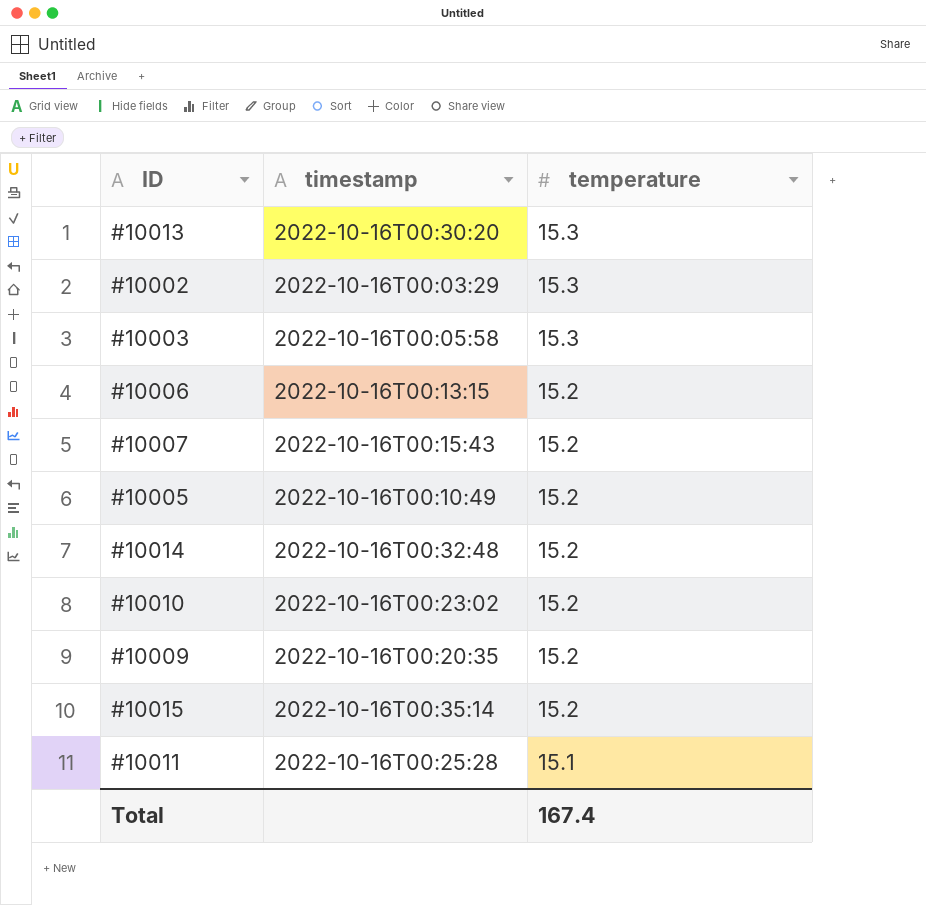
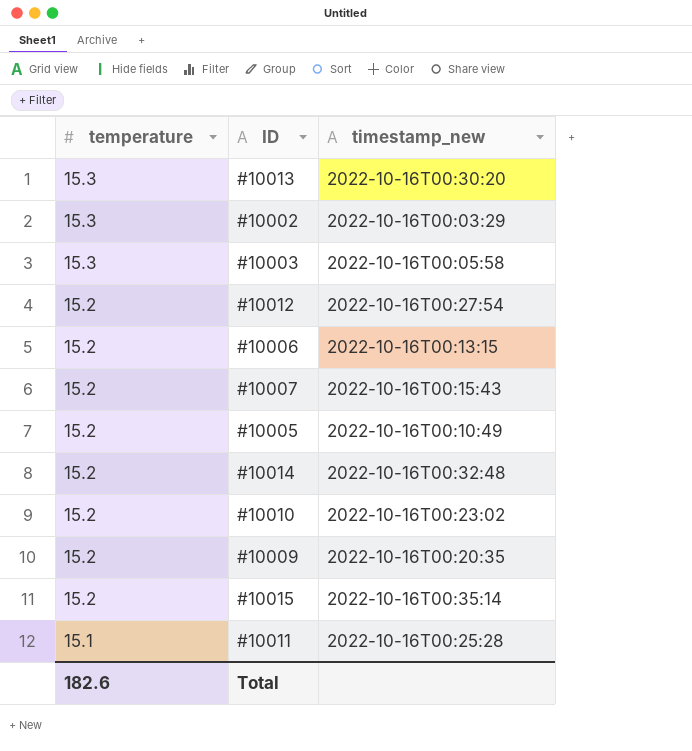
column temperature | position: 3 -> 1
column name: timestamp -> timestamp_new
row #10012: none -> 15.2 | 2022-10-16T00:27:54
Total | temperature: 167.4 -> 182.6

